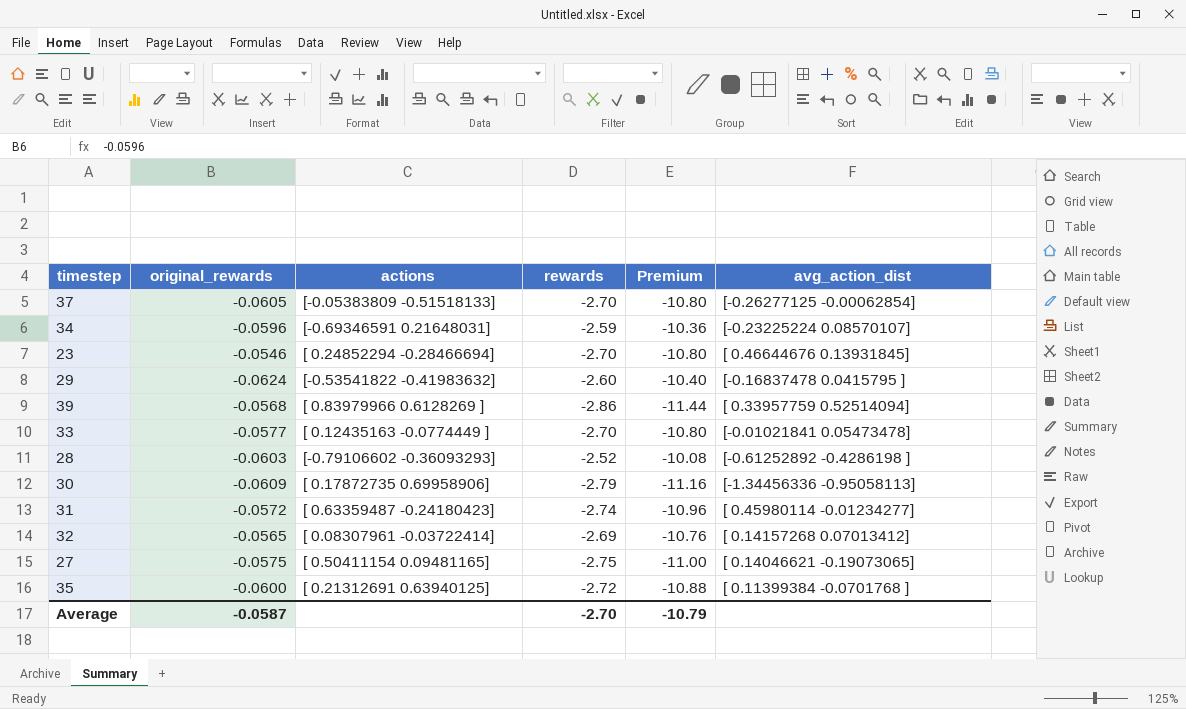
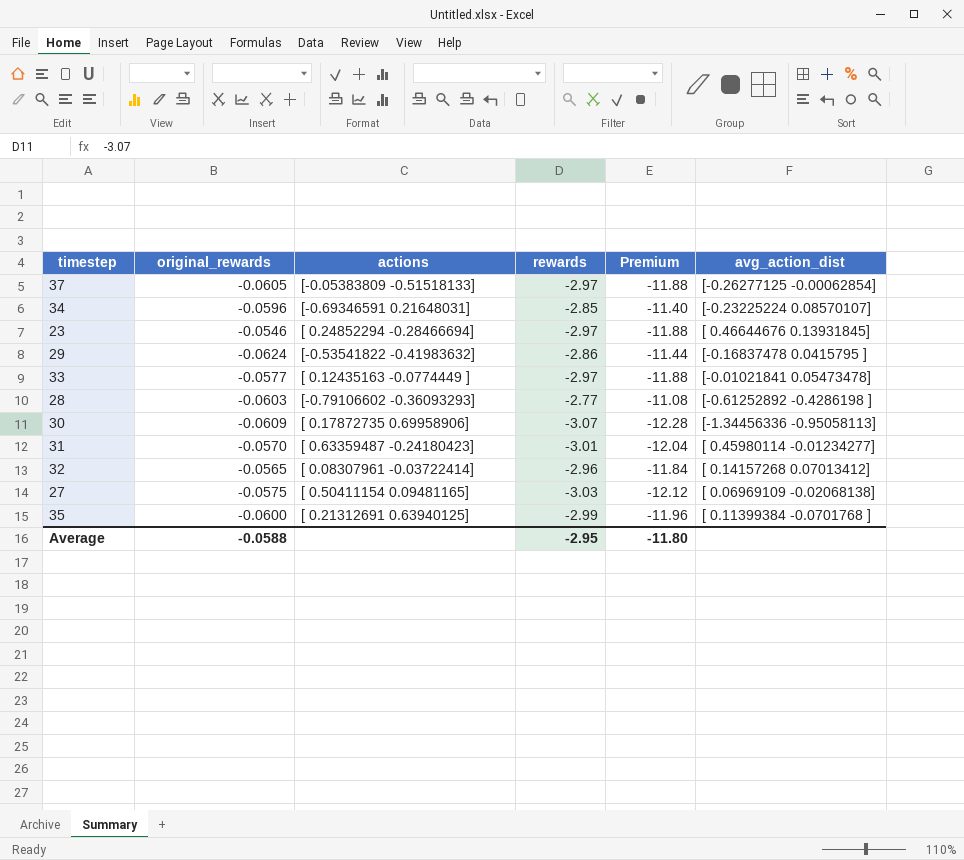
row 39: -0.0568 | [ 0.83979966 0.6128269 ] | -2.86 | -11.44 | [ 0.33957759 0.52514094] -> none
37 | rewards: -2.70 -> -2.97
37 | Premium: -10.80 -> -11.88
34 | rewards: -2.59 -> -2.85
34 | Premium: -10.36 -> -11.40
23 | rewards: -2.70 -> -2.97
23 | Premium: -10.80 -> -11.88
29 | rewards: -2.60 -> -2.86
29 | Premium: -10.40 -> -11.44
33 | rewards: -2.70 -> -2.97
33 | Premium: -10.80 -> -11.88
28 | rewards: -2.52 -> -2.77
28 | Premium: -10.08 -> -11.08
30 | rewards: -2.79 -> -3.07
30 | Premium: -11.16 -> -12.28
31 | original_rewards: -0.0572 -> -0.0570
31 | rewards: -2.74 -> -3.01
31 | Premium: -10.96 -> -12.04
32 | rewards: -2.69 -> -2.96
32 | Premium: -10.76 -> -11.84
27 | rewards: -2.75 -> -3.03
27 | Premium: -11.00 -> -12.12
27 | avg_action_dist: [ 0.14046621 -0.19073065] -> [ 0.06969109 -0.02068138]
35 | rewards: -2.72 -> -2.99
35 | Premium: -10.88 -> -11.96
Average | original_rewards: -0.0587 -> -0.0588
Average | rewards: -2.70 -> -2.95
Average | Premium: -10.79 -> -11.80

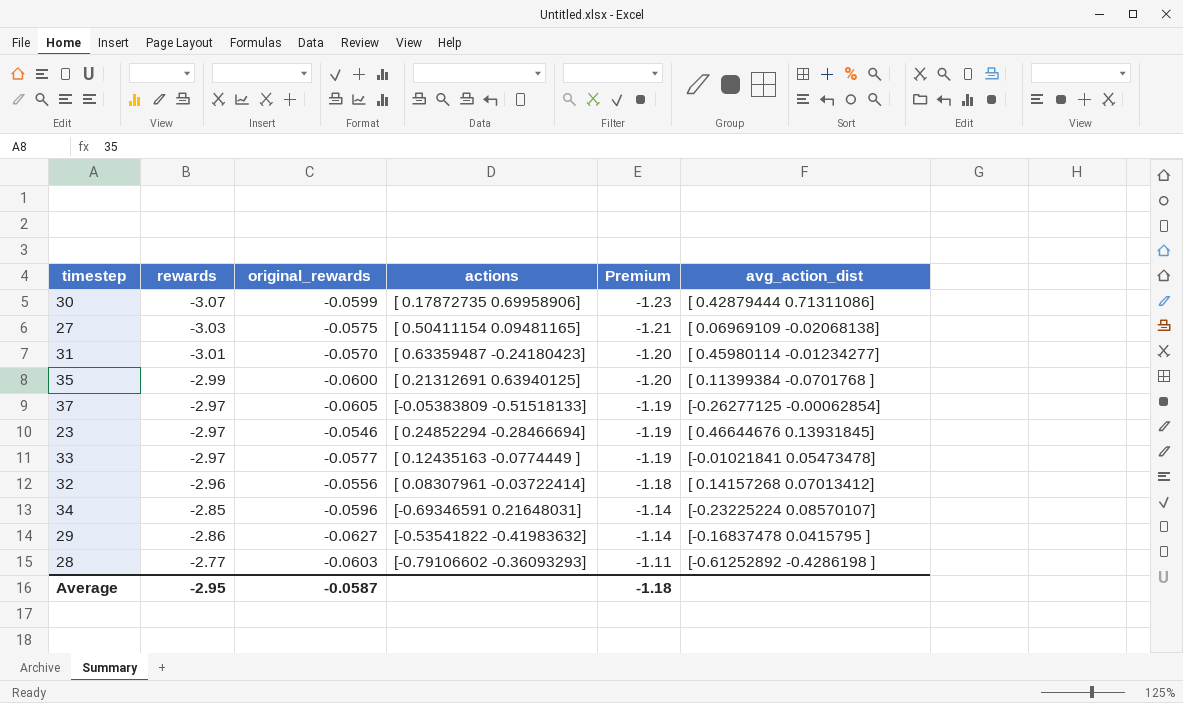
row order: none -> Premium ascending
column rewards | position: 4 -> 2
column Premium | formula: [rewards] * 4 -> [rewards] * 0.4
30 | original_rewards: -0.0609 -> -0.0599
30 | avg_action_dist: [-1.34456336 -0.95058113] -> [ 0.42879444 0.71311086]
32 | original_rewards: -0.0565 -> -0.0556
29 | original_rewards: -0.0624 -> -0.0627
Average | original_rewards: -0.0588 -> -0.0587
Average | Premium: -11.80 -> -1.18

